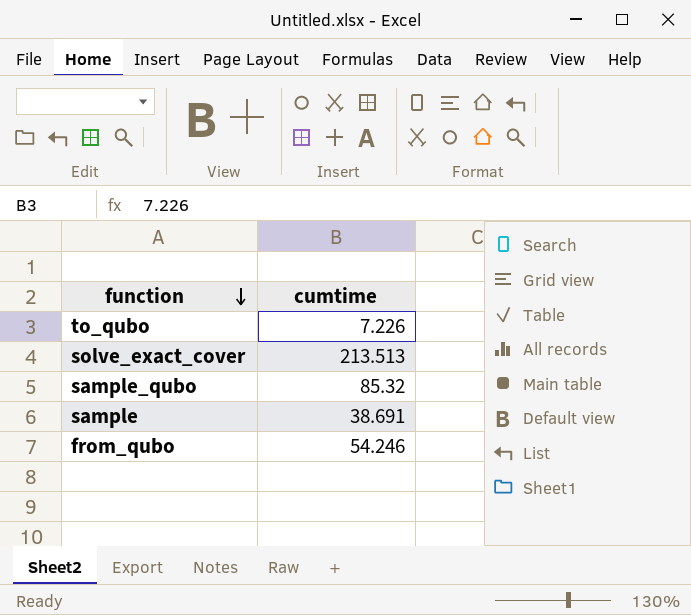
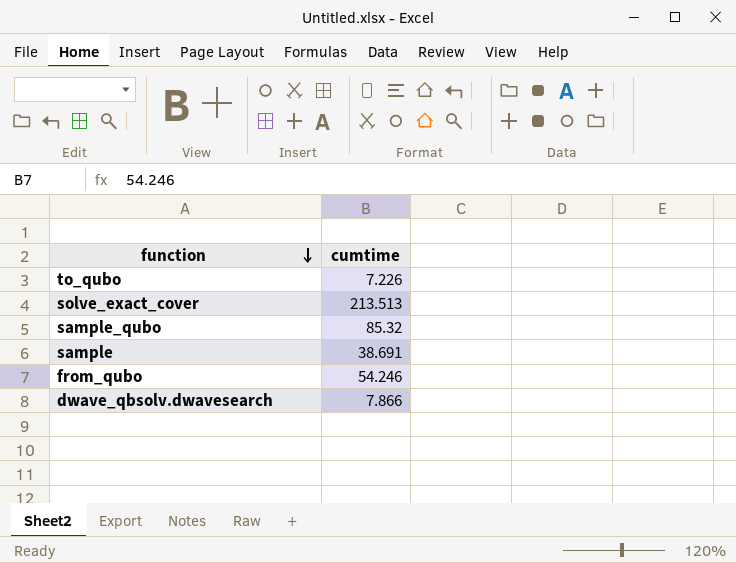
row dwave_qbsolv.dwavesearch: none -> 7.866

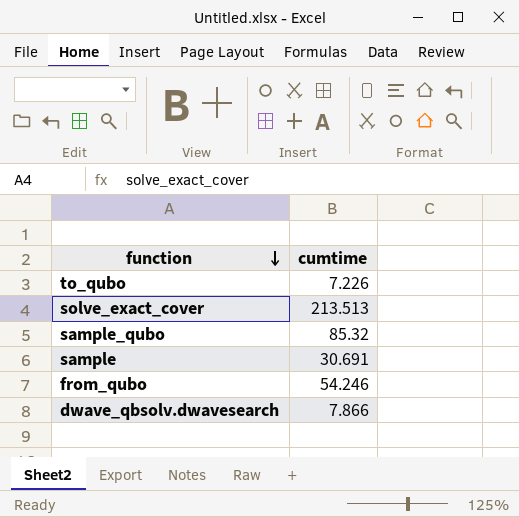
sample | cumtime: 38.691 -> 30.691

